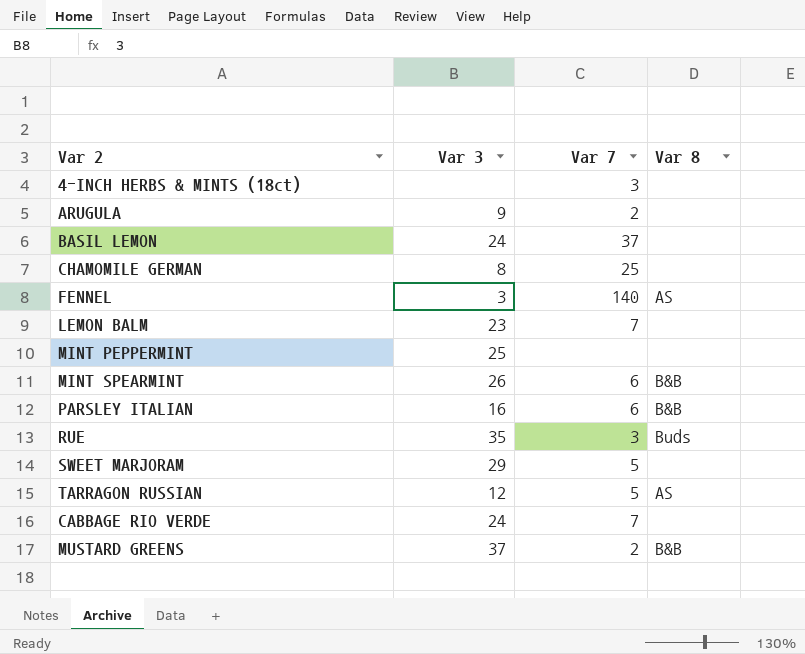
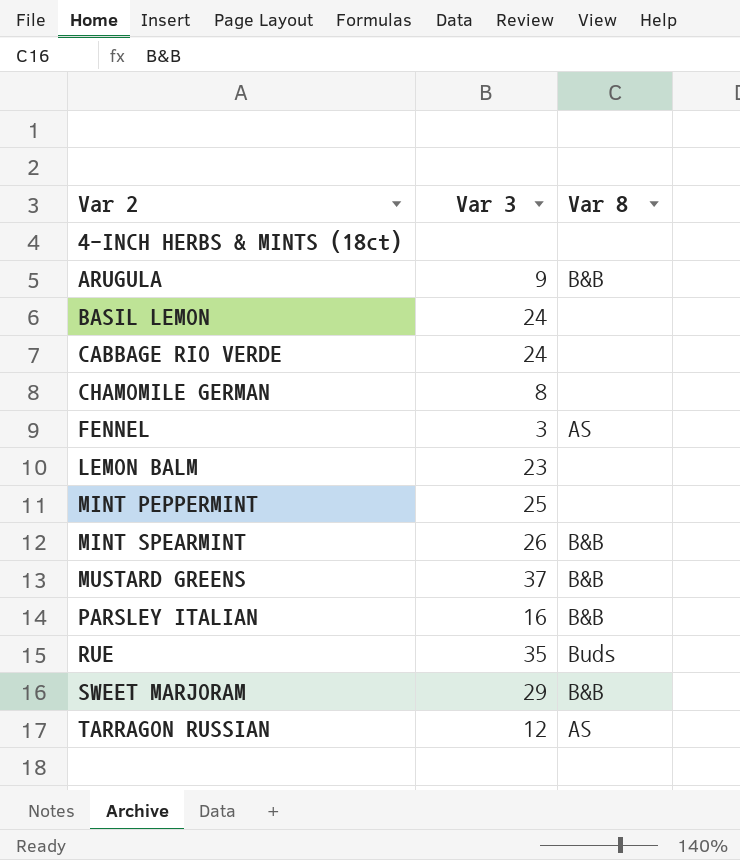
row order: none -> Var 2 ascending
column Var 7 | position: 3 -> none
ARUGULA | Var 8: none -> B&B
SWEET MARJORAM | Var 8: none -> B&B

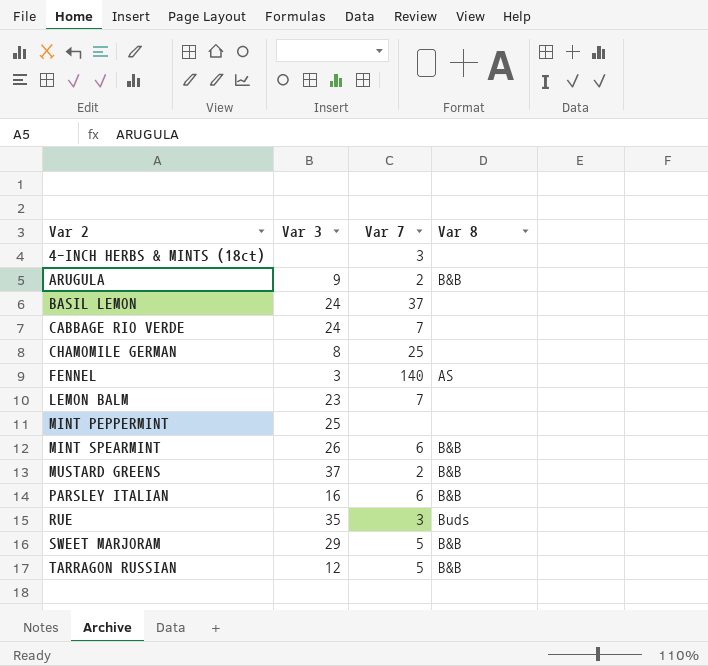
column Var 7 | position: none -> 3
TARRAGON RUSSIAN | Var 8: AS -> B&B

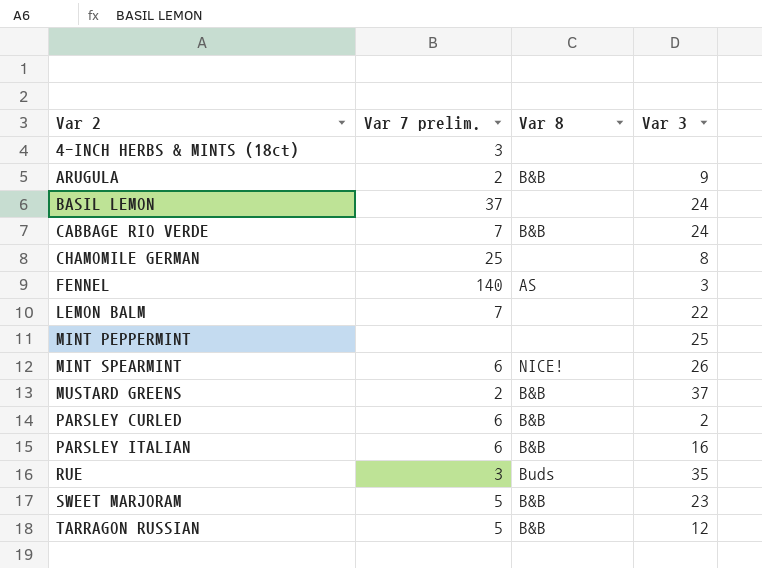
column name: Var 7 -> Var 7 prelim.
column Var 3 | position: 2 -> 4
CABBAGE RIO VERDE | Var 8: none -> B&B
LEMON BALM | Var 3: 23 -> 22
MINT SPEARMINT | Var 8: B&B -> NICE!
row PARSLEY CURLED: none -> 6 | B&B | 2
SWEET MARJORAM | Var 3: 29 -> 23

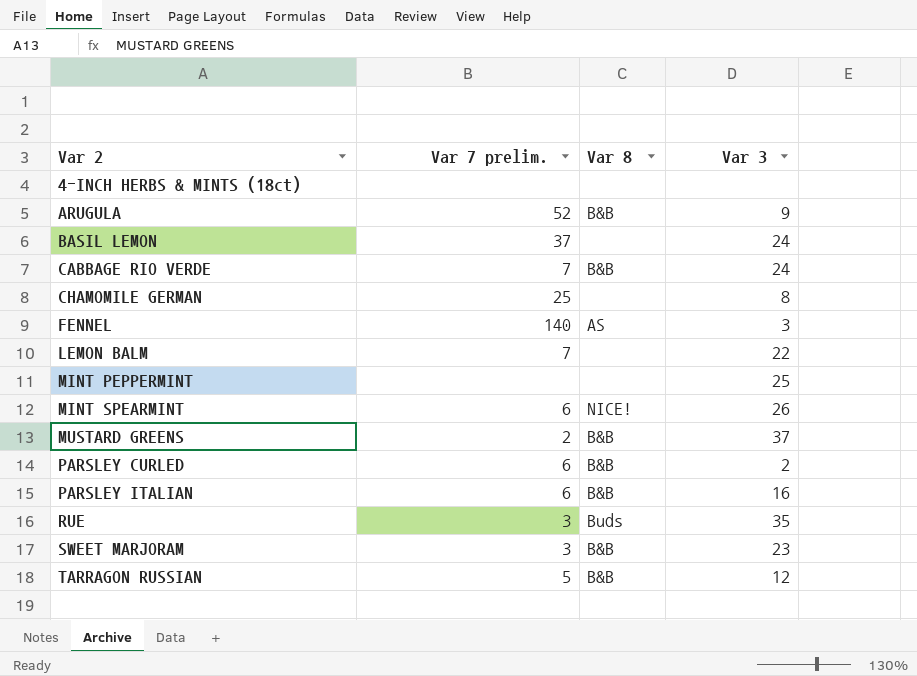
4-INCH HERBS & MINTS (18ct) | Var 7 prelim.: 3 -> none
ARUGULA | Var 7 prelim.: 2 -> 52
SWEET MARJORAM | Var 7 prelim.: 5 -> 3

